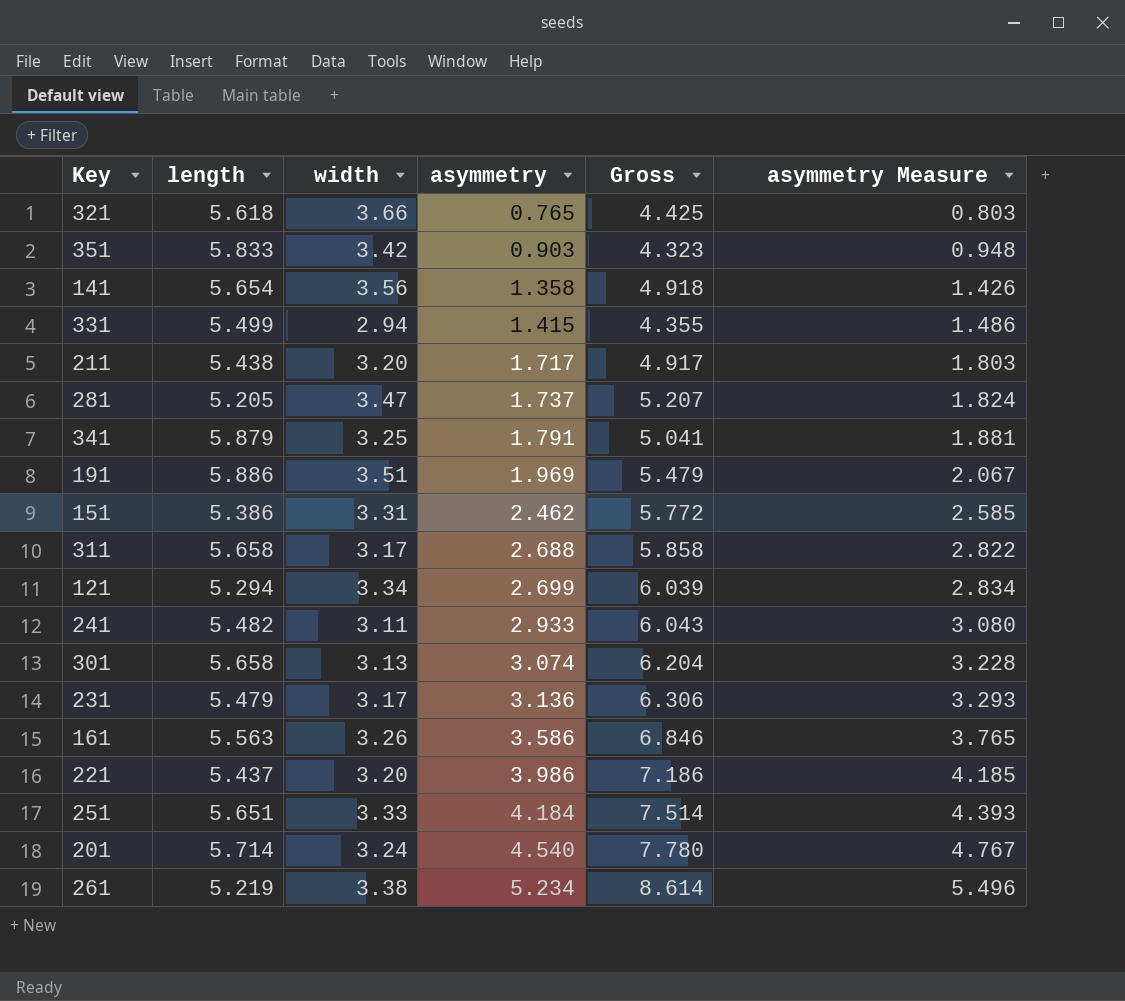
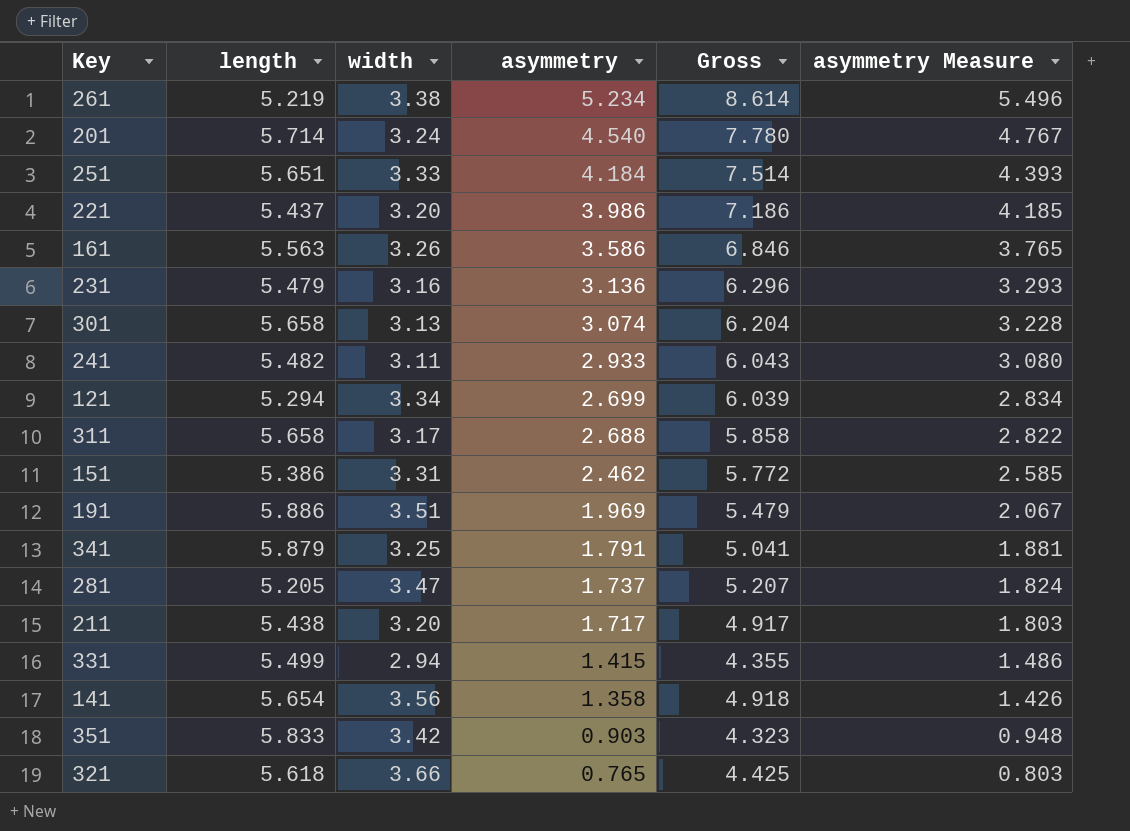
row order: asymmetry ascending -> asymmetry descending
231 | width: 3.17 -> 3.16
231 | Gross: 6.306 -> 6.296

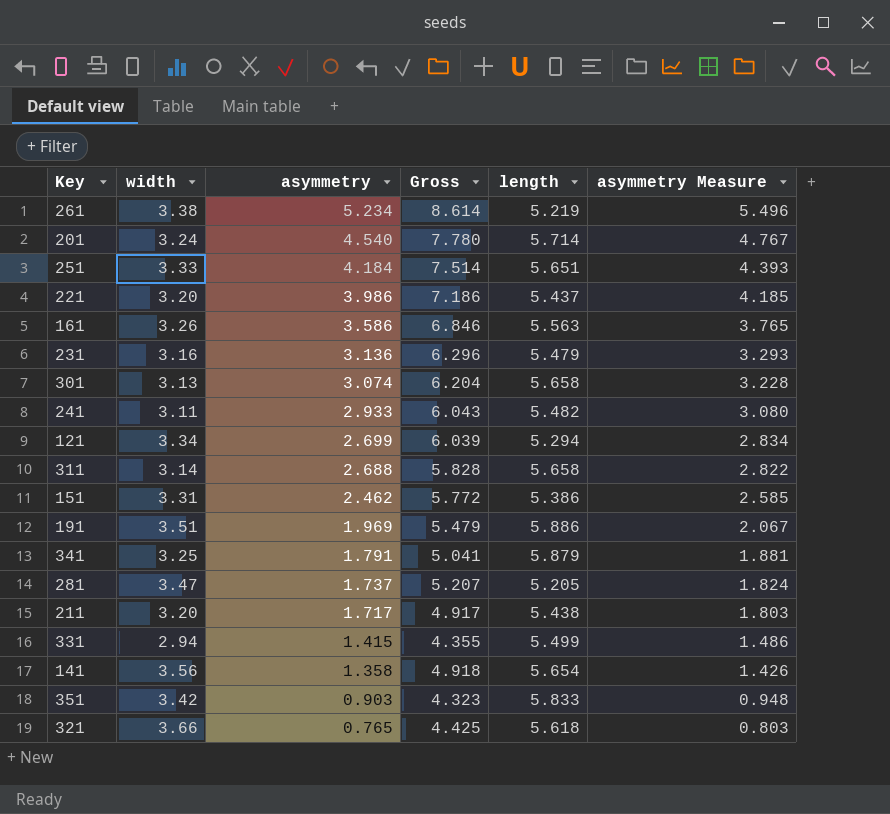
column length | position: 2 -> 5
311 | width: 3.17 -> 3.14
311 | Gross: 5.858 -> 5.828

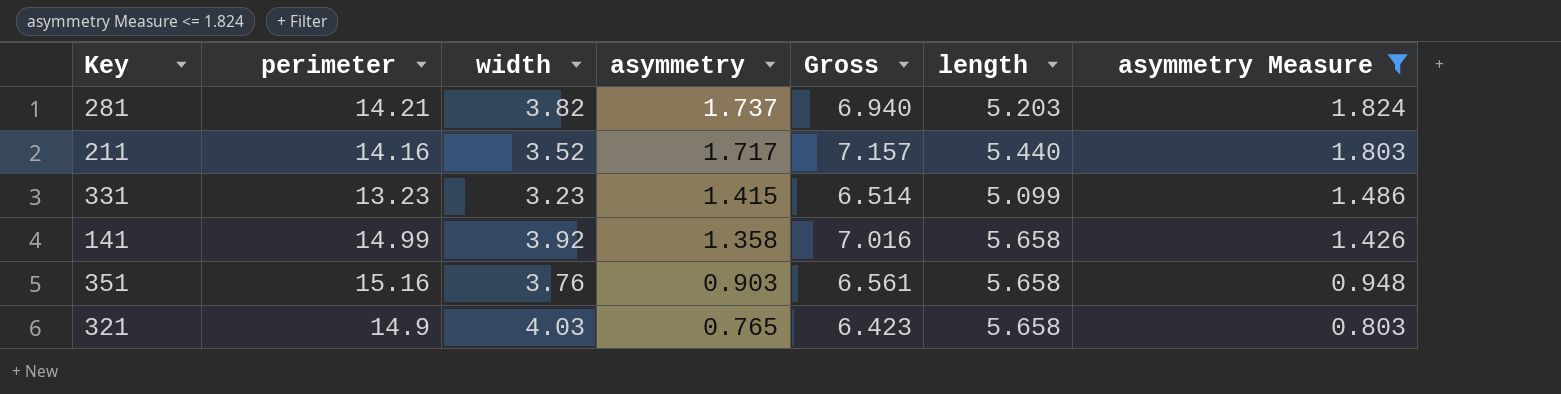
filter: none -> asymmetry Measure <= 1.824
column perimeter | position: none -> 2
column Gross | formula: [width] + [asymmetry] -> [asymmetry] + [length]
281 | width: 3.47 -> 3.82
281 | length: 5.205 -> 5.203
211 | width: 3.20 -> 3.52
211 | length: 5.438 -> 5.440
331 | width: 2.94 -> 3.23
331 | length: 5.499 -> 5.099
141 | width: 3.56 -> 3.92
141 | length: 5.654 -> 5.658
351 | width: 3.42 -> 3.76
351 | length: 5.833 -> 5.658
321 | width: 3.66 -> 4.03
321 | length: 5.618 -> 5.658

